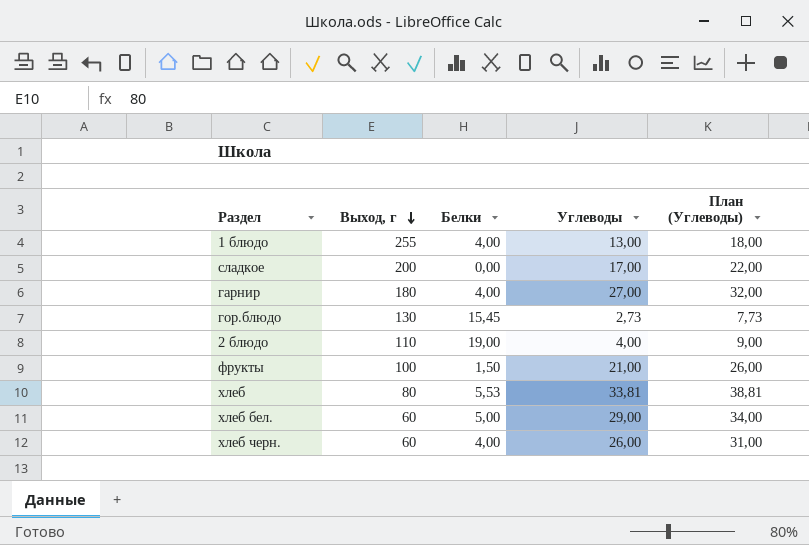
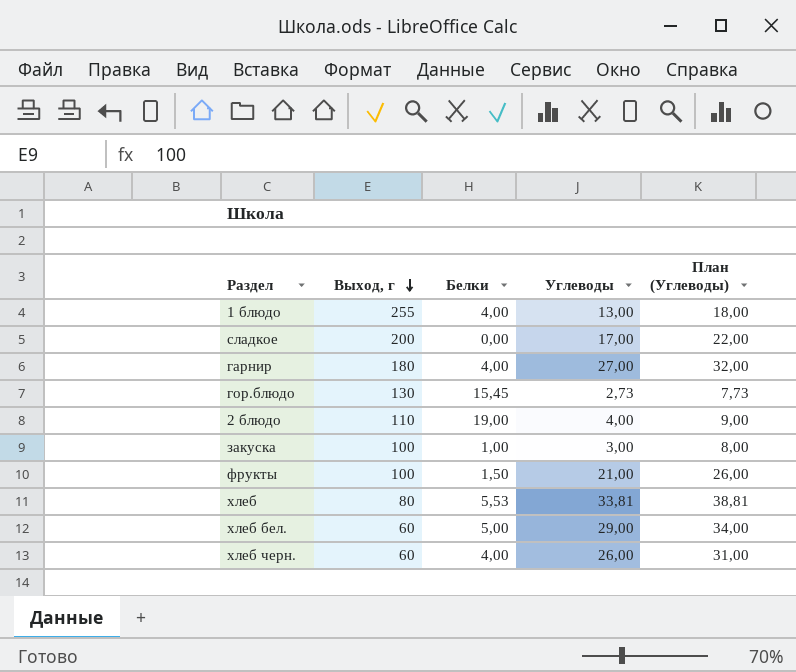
row закуска: none -> 100 | 1,00 | 3,00 | 8,00

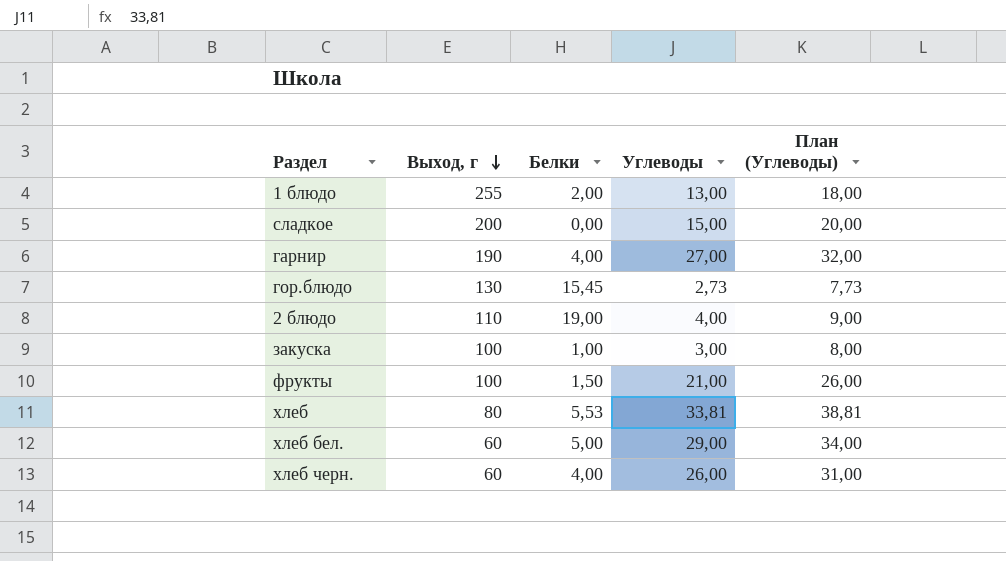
1 блюдо | Белки: 4,00 -> 2,00
сладкое | Углеводы: 17,00 -> 15,00
сладкое | План (Углеводы): 22,00 -> 20,00
гарнир | Выход, г: 180 -> 190

